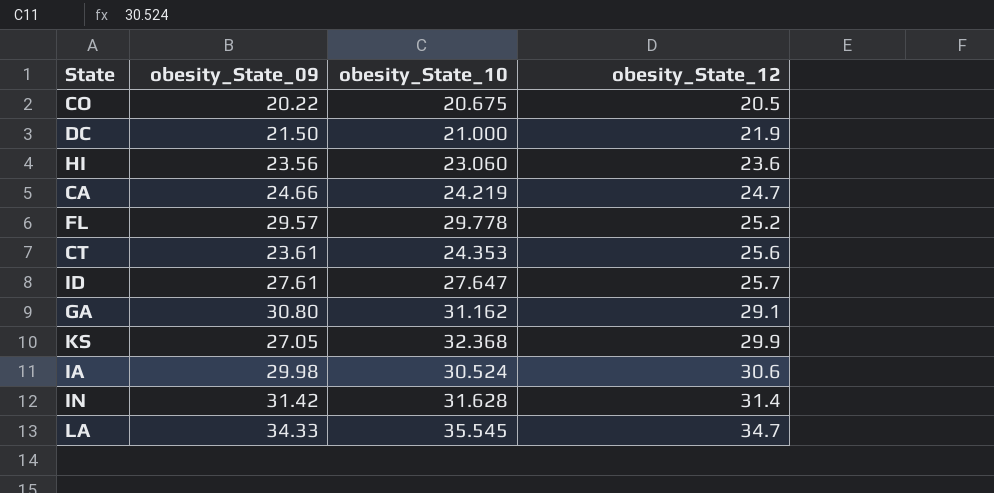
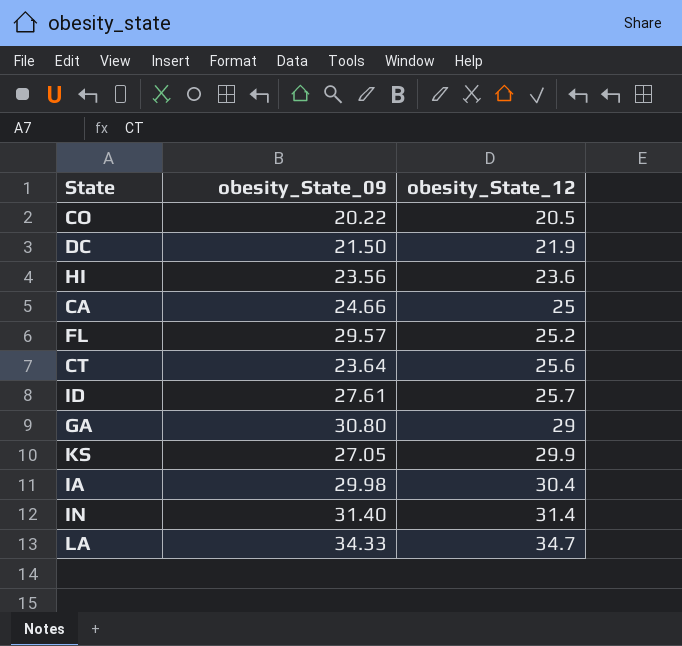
column obesity_State_10 | position: 3 -> none
CA | obesity_State_12: 24.7 -> 25
CT | obesity_State_09: 23.61 -> 23.64
GA | obesity_State_12: 29.1 -> 29
IA | obesity_State_12: 30.6 -> 30.4
IN | obesity_State_09: 31.42 -> 31.40

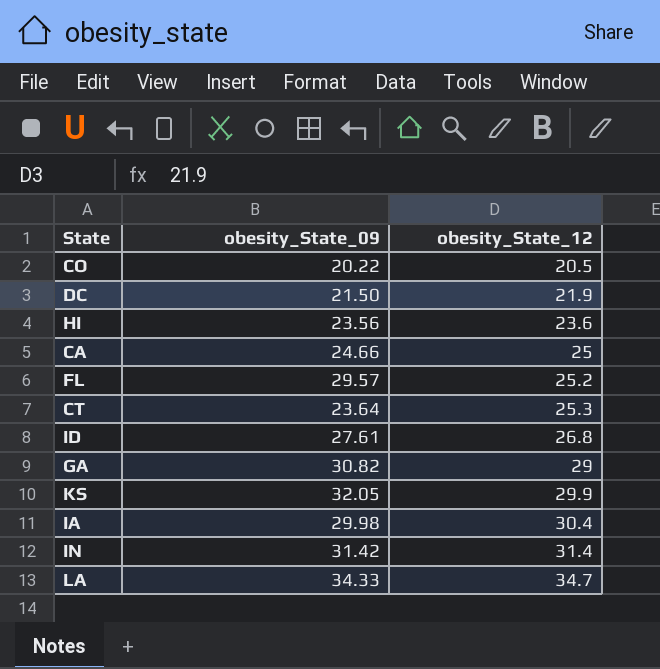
CT | obesity_State_12: 25.6 -> 25.3
ID | obesity_State_12: 25.7 -> 26.8
GA | obesity_State_09: 30.80 -> 30.82
KS | obesity_State_09: 27.05 -> 32.05
IN | obesity_State_09: 31.40 -> 31.42

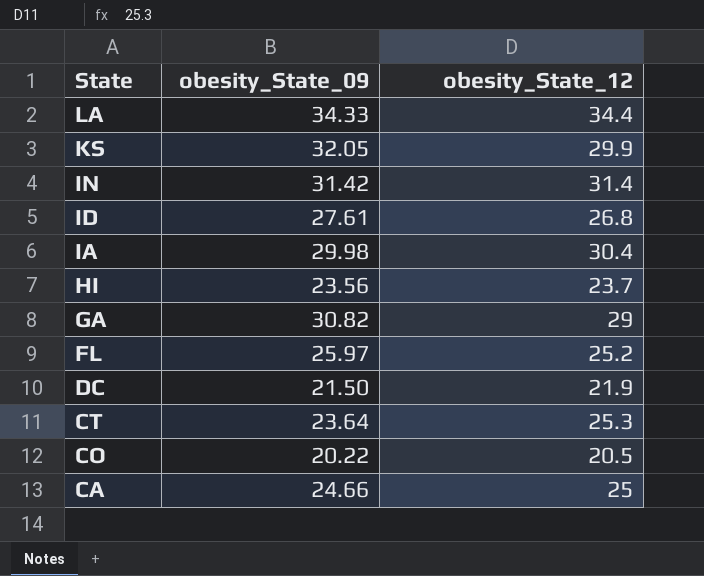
row order: obesity_State_12 ascending -> State descending
LA | obesity_State_12: 34.7 -> 34.4
HI | obesity_State_12: 23.6 -> 23.7
FL | obesity_State_09: 29.57 -> 25.97

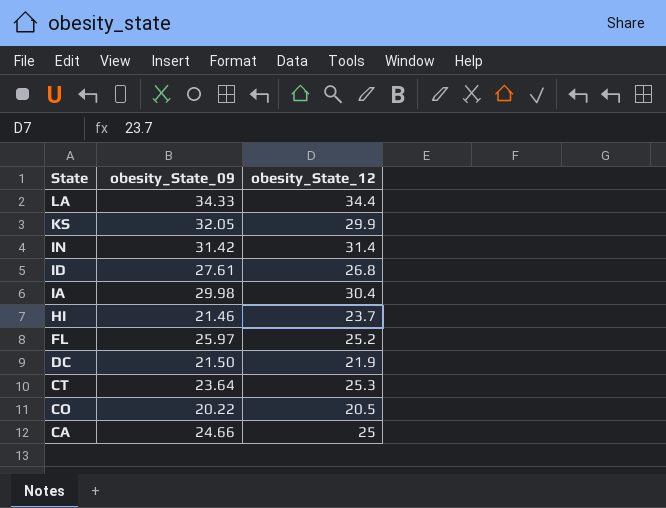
row GA: 30.82 | 29 -> none
HI | obesity_State_09: 23.56 -> 21.46

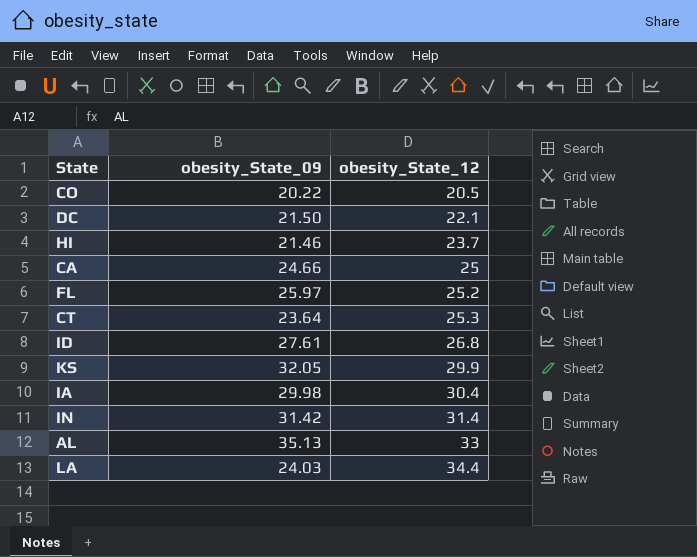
row order: State descending -> obesity_State_12 ascending
DC | obesity_State_12: 21.9 -> 22.1
row AL: none -> 35.13 | 33
LA | obesity_State_09: 34.33 -> 24.03

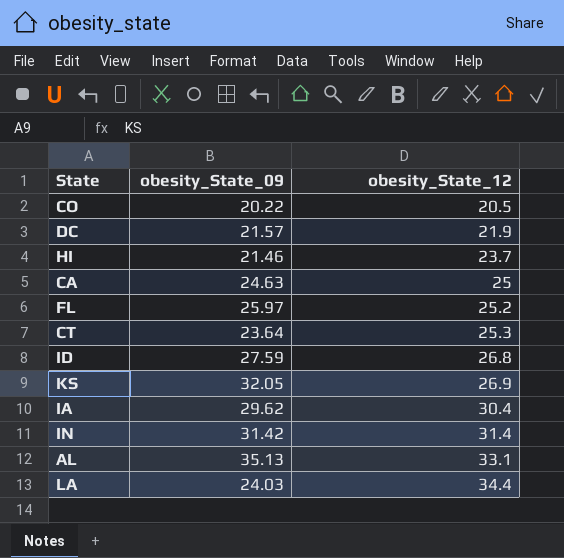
DC | obesity_State_09: 21.50 -> 21.57
DC | obesity_State_12: 22.1 -> 21.9
CA | obesity_State_09: 24.66 -> 24.63
ID | obesity_State_09: 27.61 -> 27.59
KS | obesity_State_12: 29.9 -> 26.9
IA | obesity_State_09: 29.98 -> 29.62
AL | obesity_State_12: 33 -> 33.1

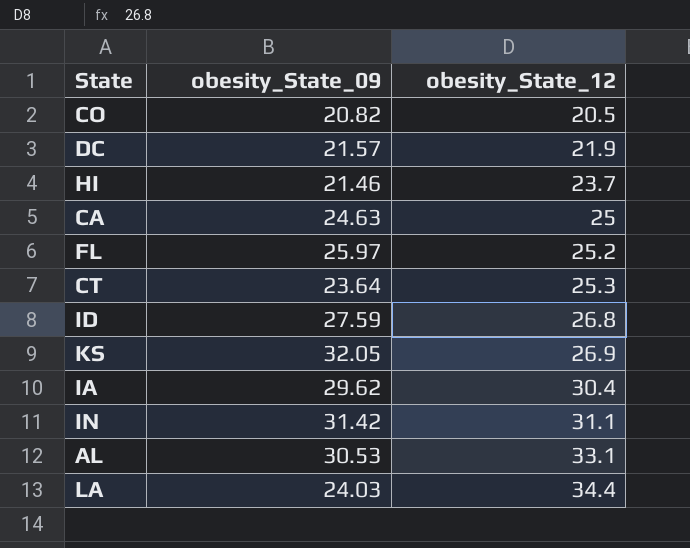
CO | obesity_State_09: 20.22 -> 20.82
IN | obesity_State_12: 31.4 -> 31.1
AL | obesity_State_09: 35.13 -> 30.53

